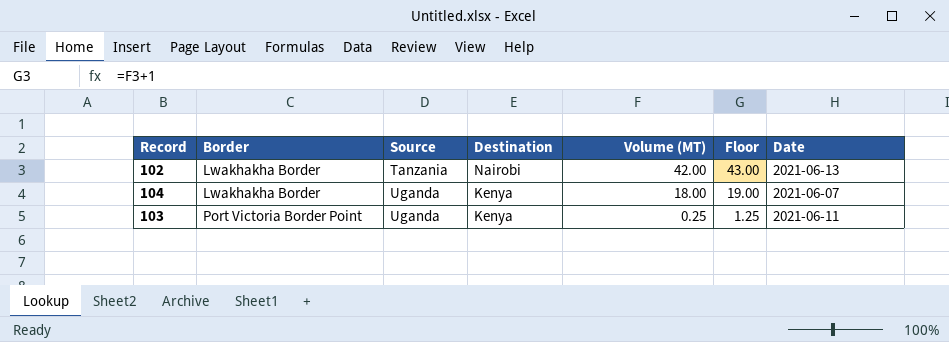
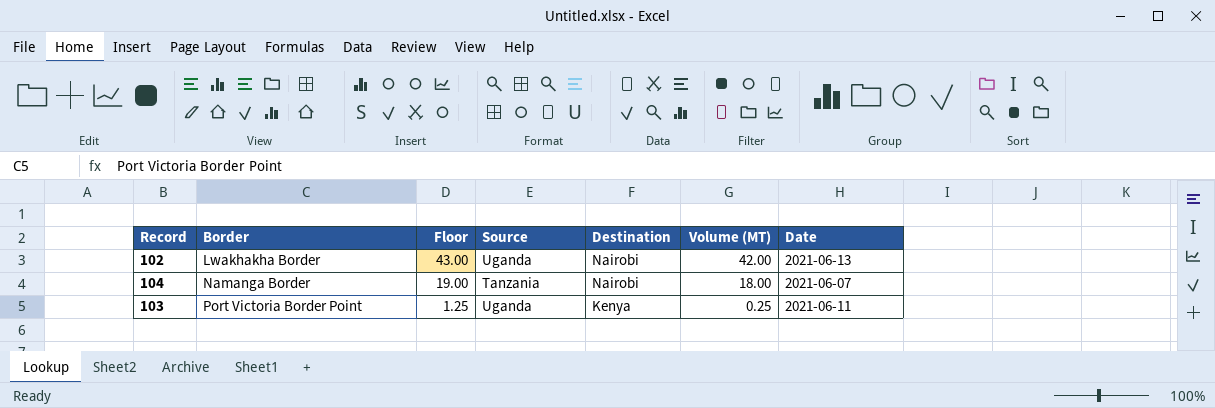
column Floor | position: 6 -> 3
102 | Source: Tanzania -> Uganda
104 | Border: Lwakhakha Border -> Namanga Border
104 | Source: Uganda -> Tanzania
104 | Destination: Kenya -> Nairobi

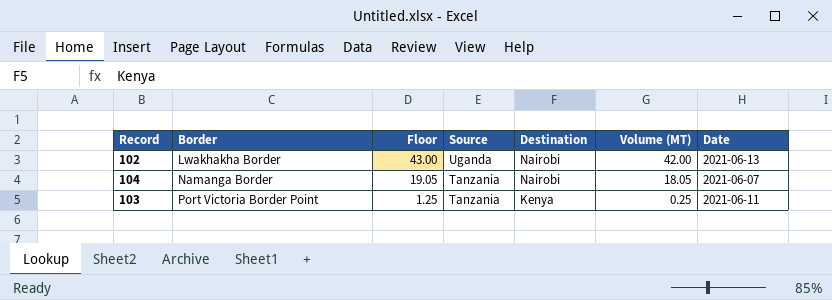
104 | Floor: 19.00 -> 19.05
104 | Volume (MT): 18.00 -> 18.05
103 | Source: Uganda -> Tanzania

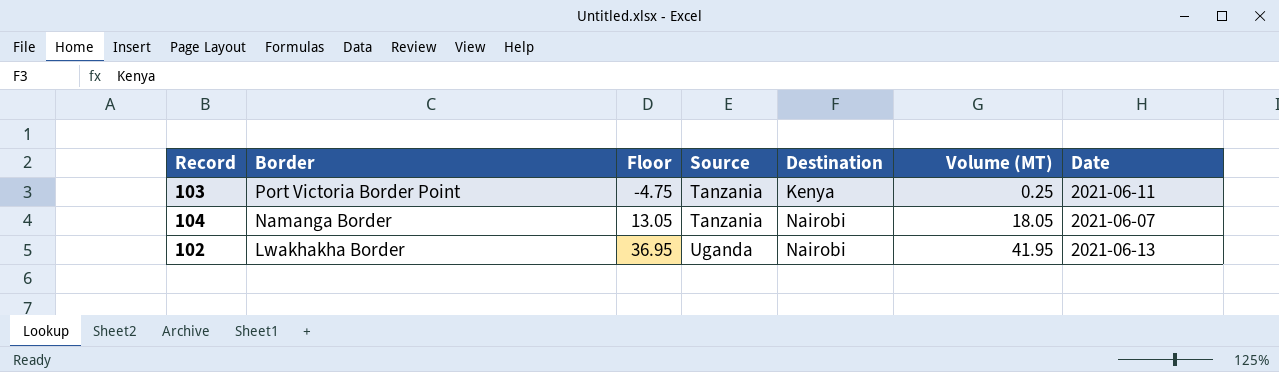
row order: Border ascending -> Border descending
column Floor | formula: [Volume (MT)] + 1 -> [Volume (MT)] - 5
102 | Volume (MT): 42.00 -> 41.95

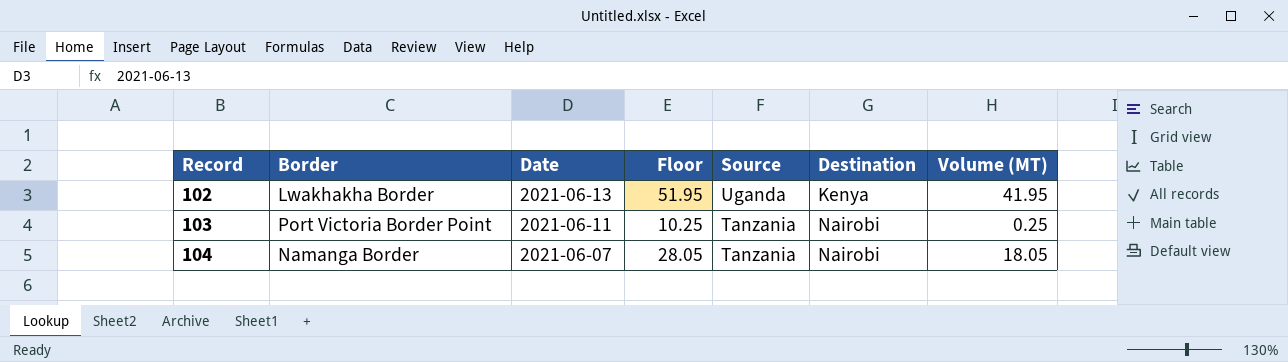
row order: Border descending -> Record ascending
column Date | position: 7 -> 3
column Floor | formula: [Volume (MT)] - 5 -> [Volume (MT)] + 10
102 | Destination: Nairobi -> Kenya
103 | Destination: Kenya -> Nairobi

